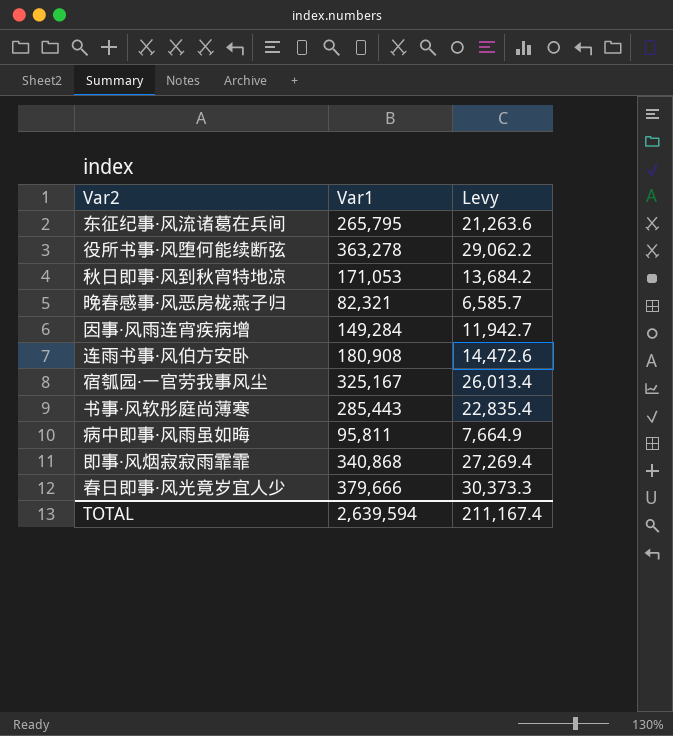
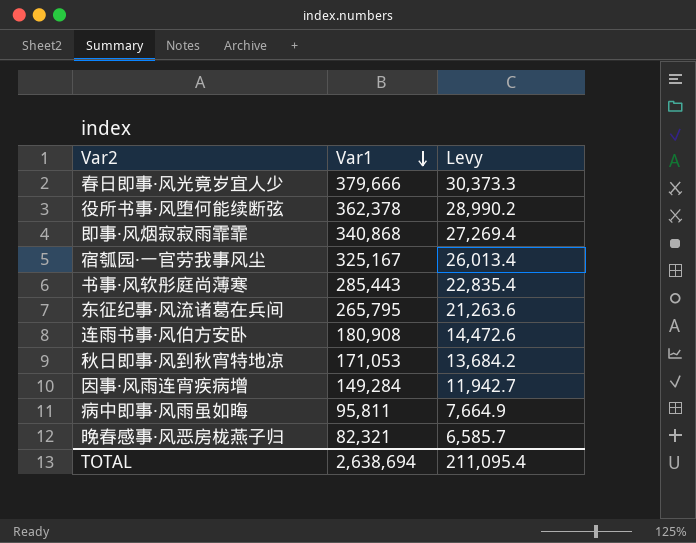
row order: none -> Var1 descending
役所书事·风堕何能续断弦 | Var1: 363,278 -> 362,378
役所书事·风堕何能续断弦 | Levy: 29,062.2 -> 28,990.2
TOTAL | Var1: 2,639,594 -> 2,638,694
TOTAL | Levy: 211,167.4 -> 211,095.4

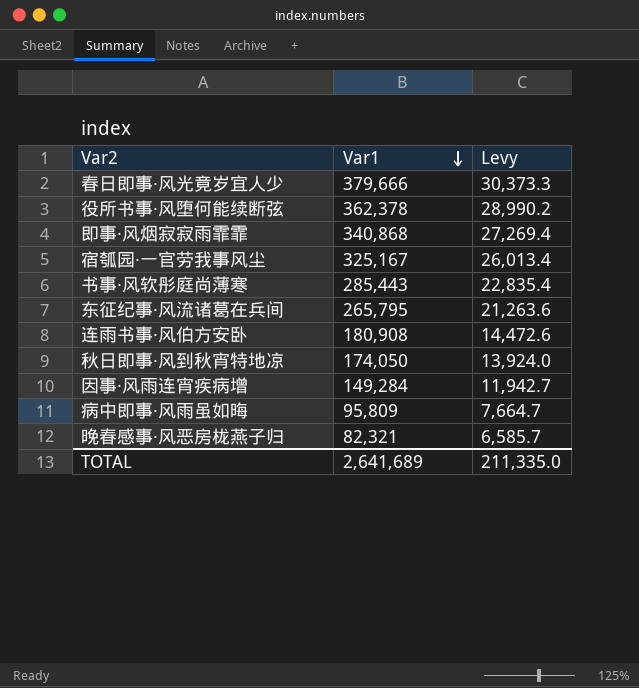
秋日即事·风到秋宵特地凉 | Var1: 171,053 -> 174,050
秋日即事·风到秋宵特地凉 | Levy: 13,684.2 -> 13,924.0
病中即事·风雨虽如晦 | Var1: 95,811 -> 95,809
病中即事·风雨虽如晦 | Levy: 7,664.9 -> 7,664.7
TOTAL | Var1: 2,638,694 -> 2,641,689
TOTAL | Levy: 211,095.4 -> 211,335.0

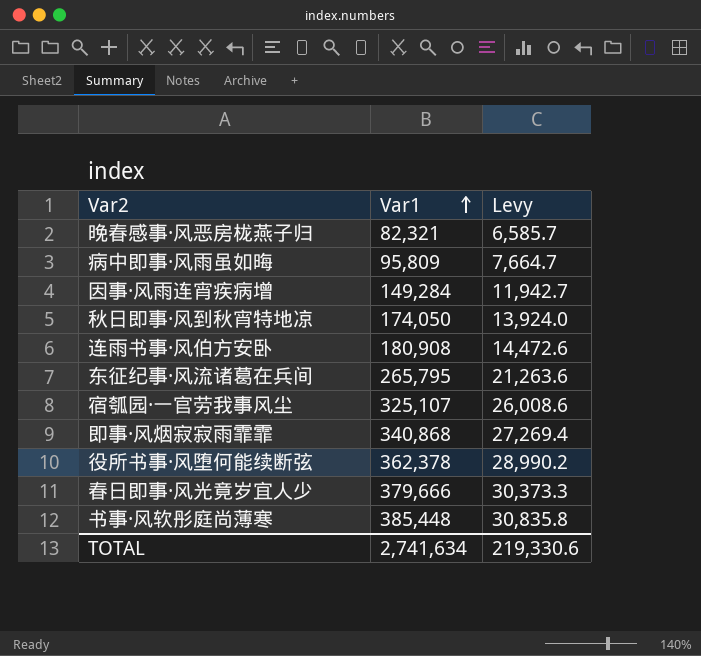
row order: Var1 descending -> Var1 ascending
宿瓠园·一官劳我事风尘 | Var1: 325,167 -> 325,107
宿瓠园·一官劳我事风尘 | Levy: 26,013.4 -> 26,008.6
书事·风软彤庭尚薄寒 | Var1: 285,443 -> 385,448
书事·风软彤庭尚薄寒 | Levy: 22,835.4 -> 30,835.8
TOTAL | Var1: 2,641,689 -> 2,741,634
TOTAL | Levy: 211,335.0 -> 219,330.6

